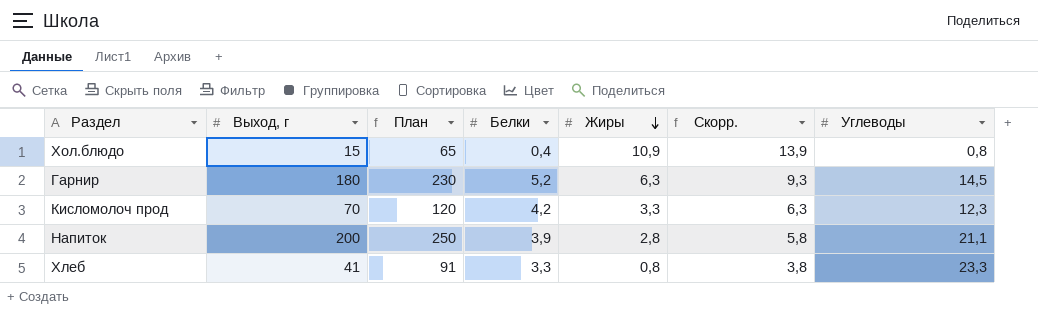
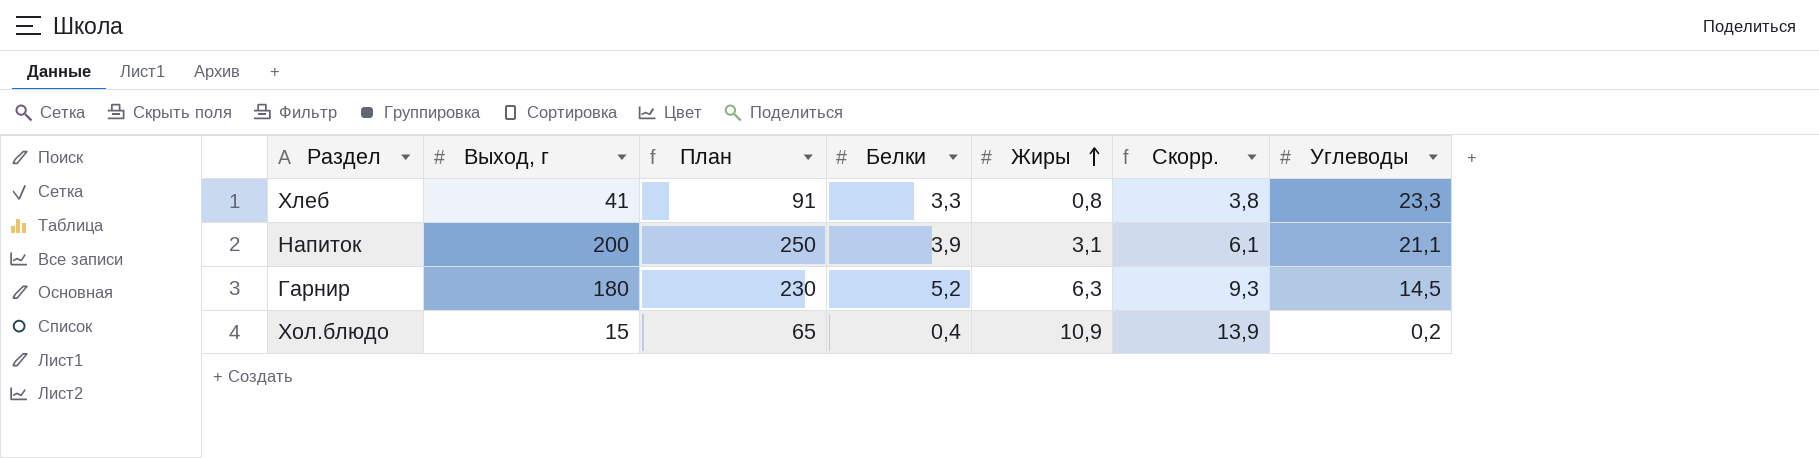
row order: Жиры descending -> Жиры ascending
row Кисломолоч прод: 70 | 120 | 4,2 | 3,3 | 6,3 | 12,3 -> none
Напиток | Жиры: 2,8 -> 3,1
Напиток | Скорр.: 5,8 -> 6,1
Хол.блюдо | Углеводы: 0,8 -> 0,2

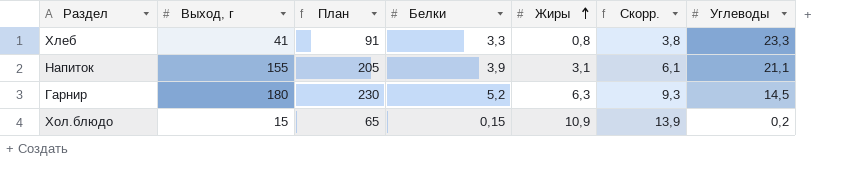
Напиток | Выход, г: 200 -> 155
Напиток | План: 250 -> 205
Хол.блюдо | Белки: 0,4 -> 0,15

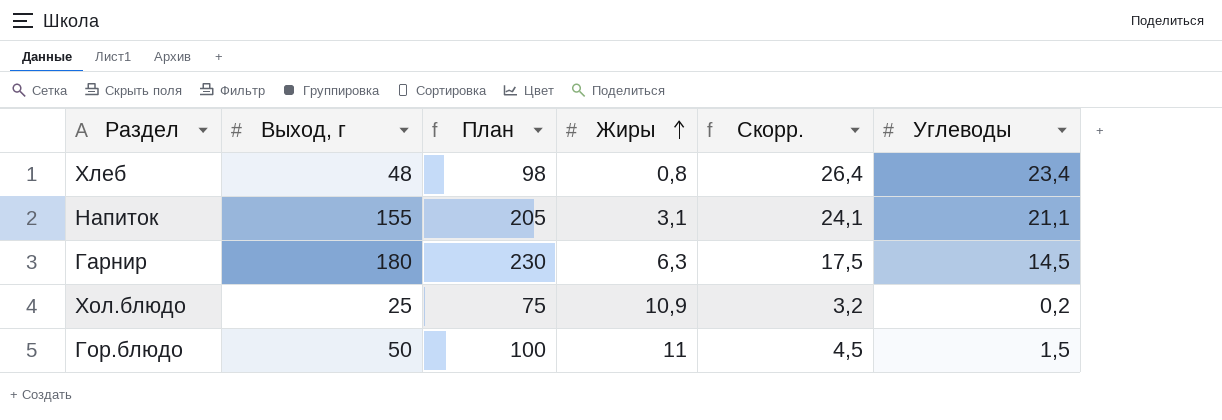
column Белки | position: 4 -> none
column Скорр. | formula: [Жиры] + 3 -> [Углеводы] + 3
Хлеб | Выход, г: 41 -> 48
Хлеб | План: 91 -> 98
Хлеб | Углеводы: 23,3 -> 23,4
Хол.блюдо | Выход, г: 15 -> 25
Хол.блюдо | План: 65 -> 75
row Гор.блюдо: none -> 50 | 100 | 11 | 4,5 | 1,5

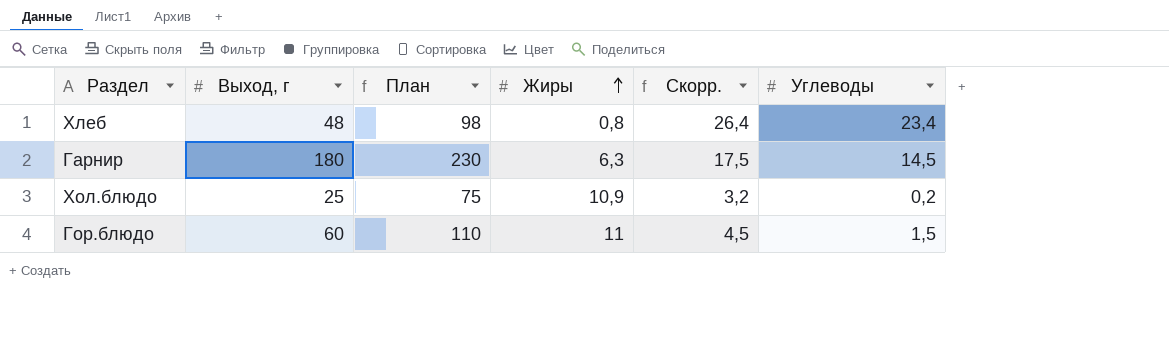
row Напиток: 155 | 205 | 3,1 | 24,1 | 21,1 -> none
Гор.блюдо | Выход, г: 50 -> 60
Гор.блюдо | План: 100 -> 110

